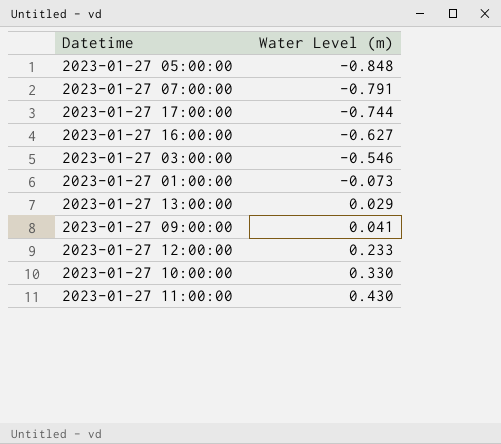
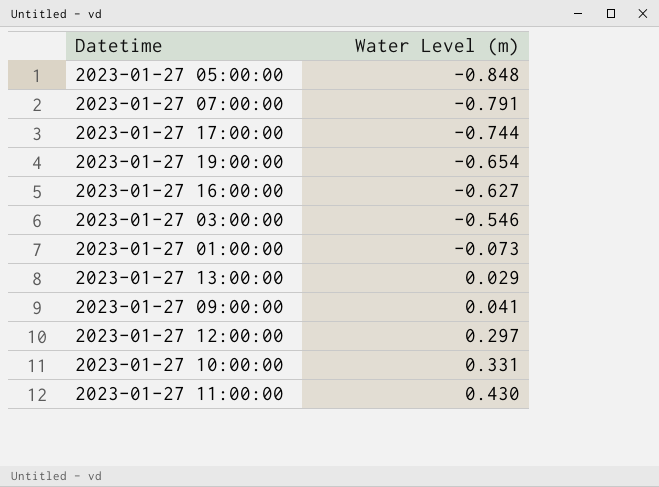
row 2023-01-27 19:00:00: none -> -0.654
2023-01-27 12:00:00 | Water Level (m): 0.233 -> 0.297
2023-01-27 10:00:00 | Water Level (m): 0.330 -> 0.331

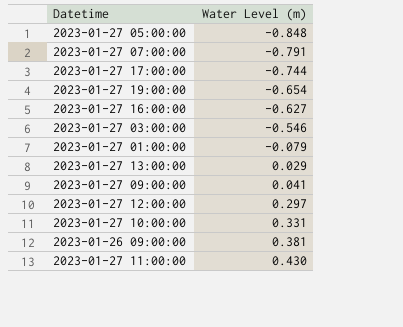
2023-01-27 01:00:00 | Water Level (m): -0.073 -> -0.079
row 2023-01-26 09:00:00: none -> 0.381

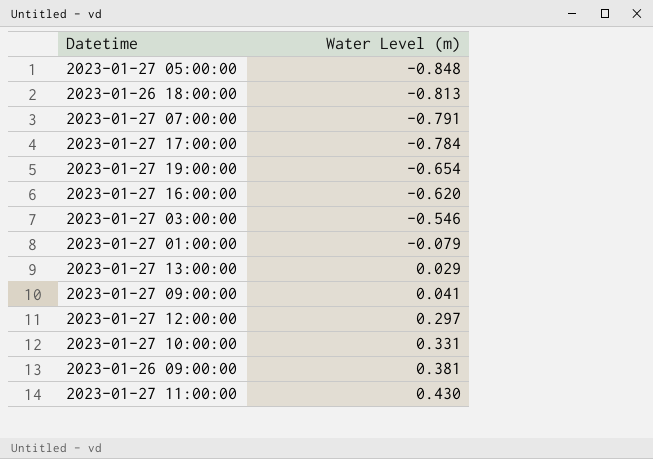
row 2023-01-26 18:00:00: none -> -0.813
2023-01-27 17:00:00 | Water Level (m): -0.744 -> -0.784
2023-01-27 16:00:00 | Water Level (m): -0.627 -> -0.620

